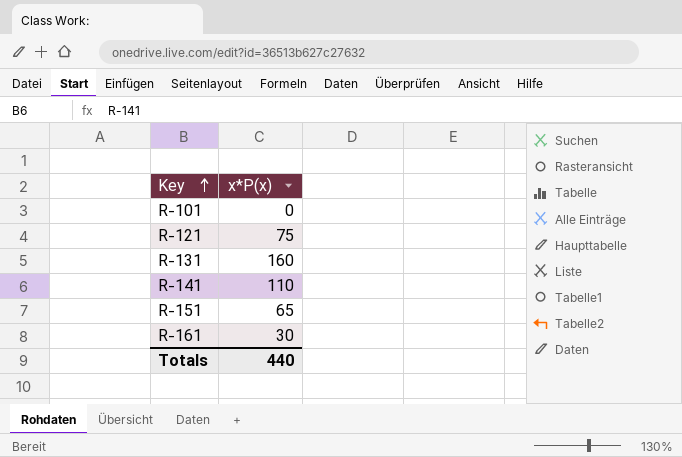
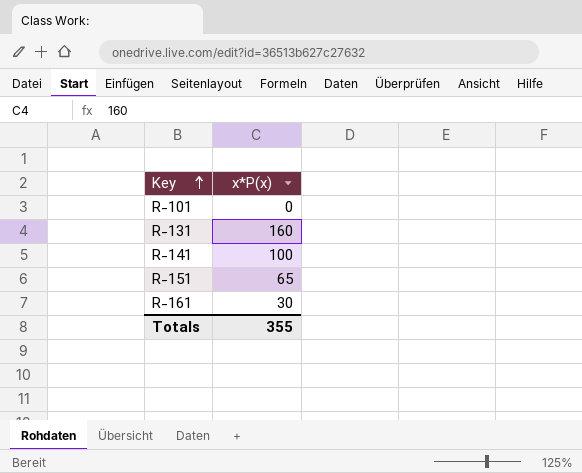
row R-121: 75 -> none
R-141 | x*P(x): 110 -> 100
Totals | x*P(x): 440 -> 355

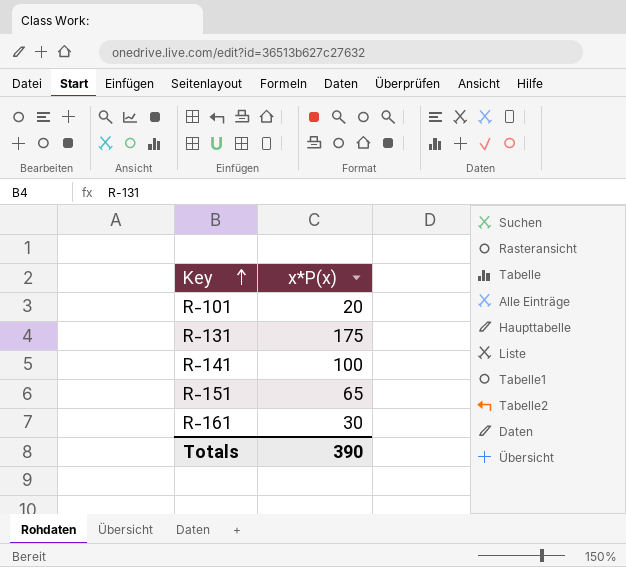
R-101 | x*P(x): 0 -> 20
R-131 | x*P(x): 160 -> 175
Totals | x*P(x): 355 -> 390

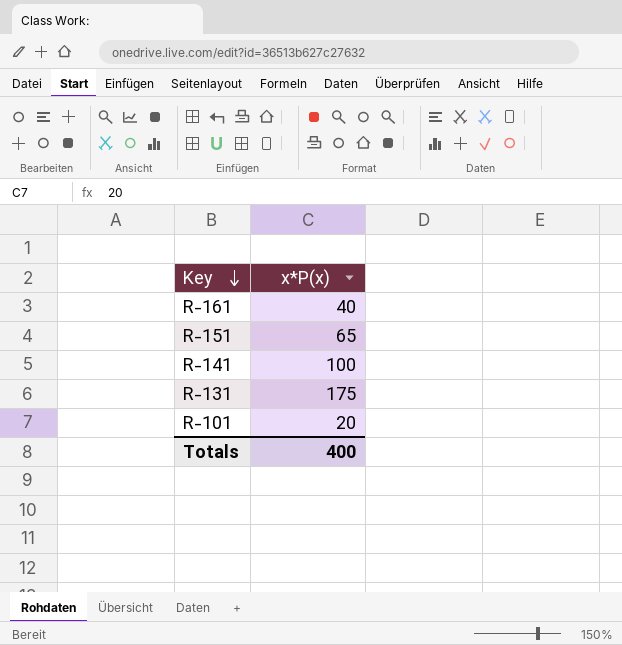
row order: Key ascending -> Key descending
R-161 | x*P(x): 30 -> 40
Totals | x*P(x): 390 -> 400

